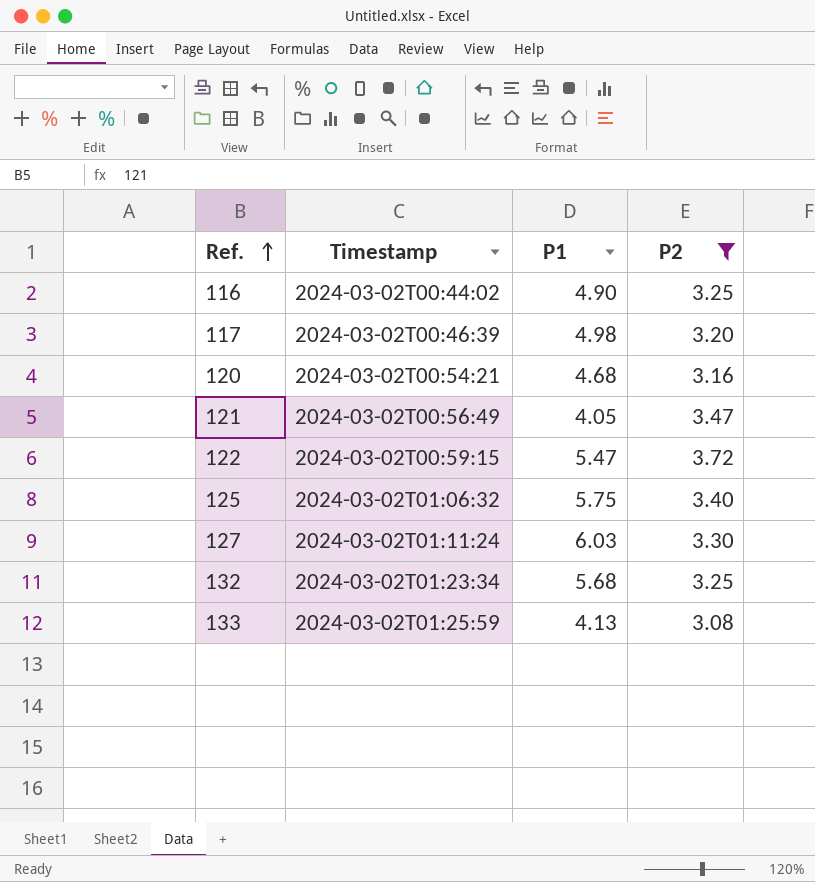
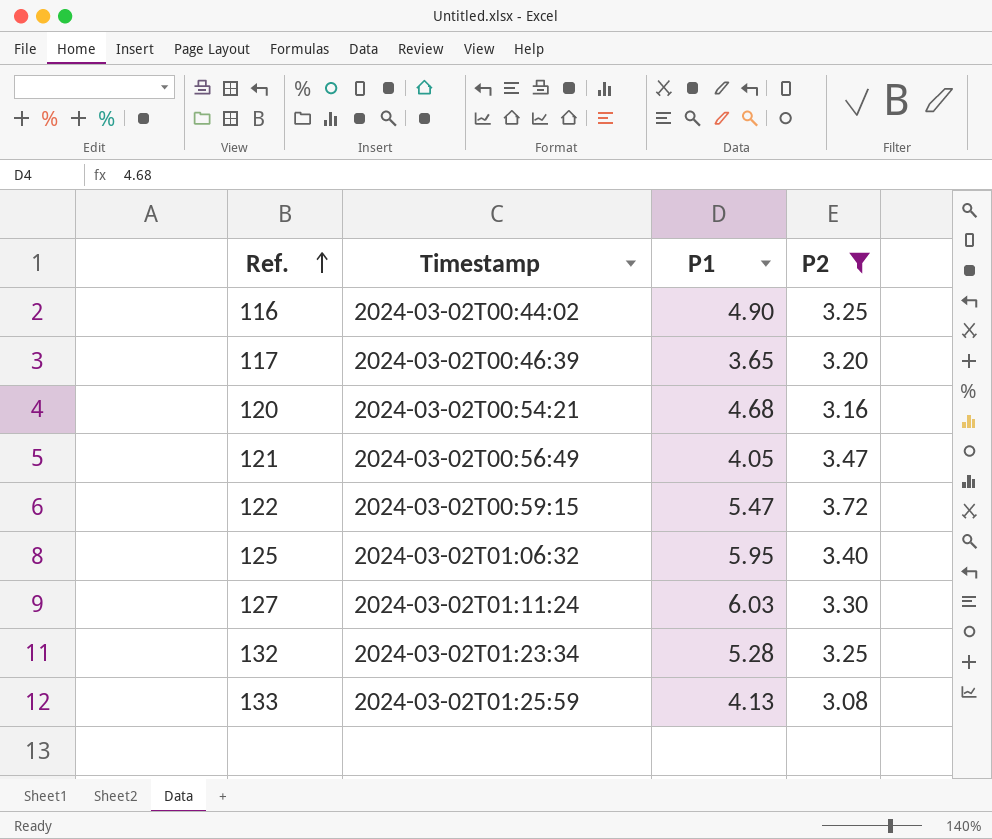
117 | P1: 4.98 -> 3.65
125 | P1: 5.75 -> 5.95
132 | P1: 5.68 -> 5.28

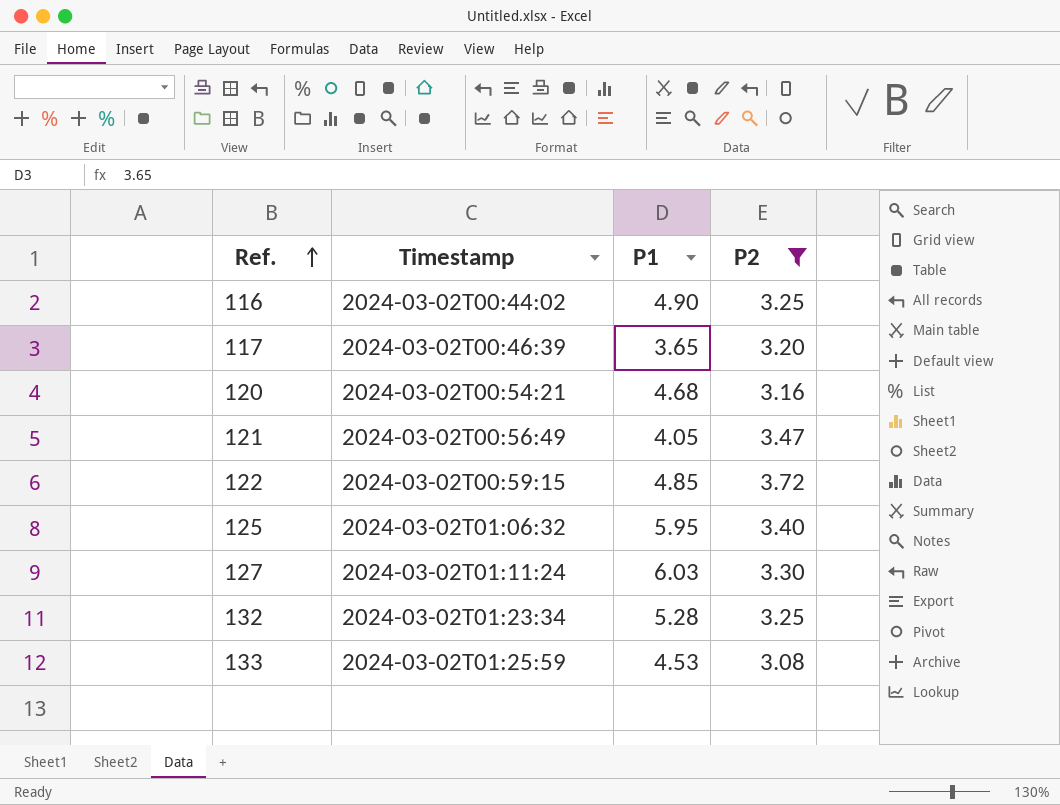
122 | P1: 5.47 -> 4.85
133 | P1: 4.13 -> 4.53

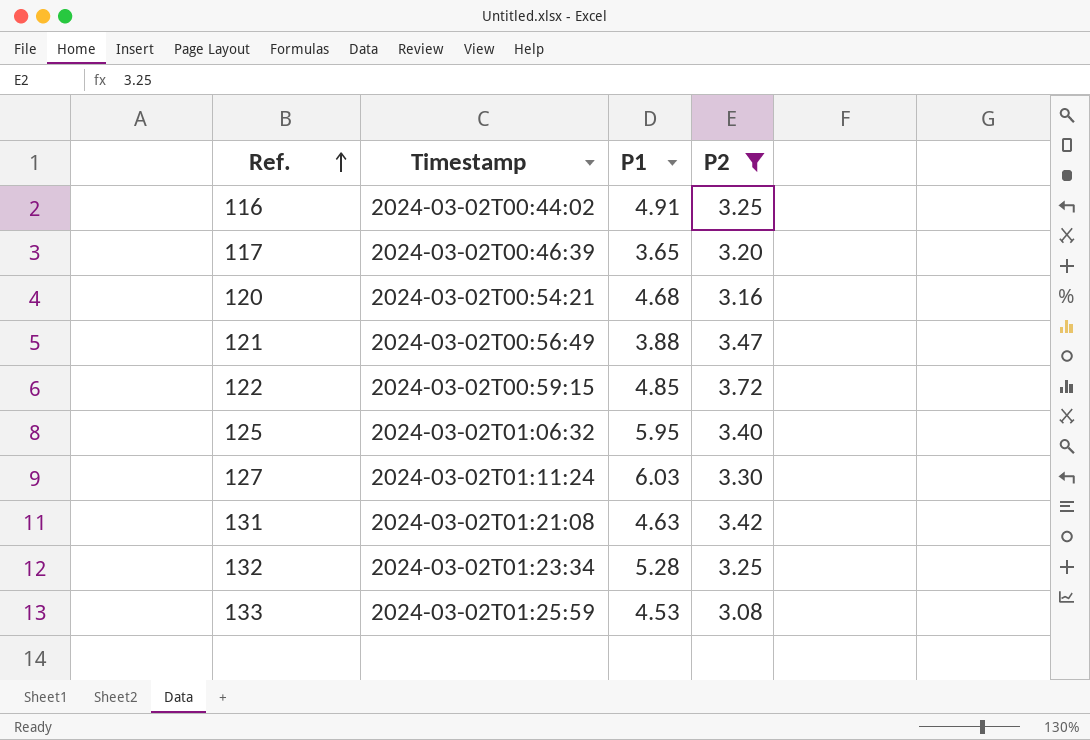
116 | P1: 4.90 -> 4.91
121 | P1: 4.05 -> 3.88
row 131: none -> 2024-03-02T01:21:08 | 4.63 | 3.42

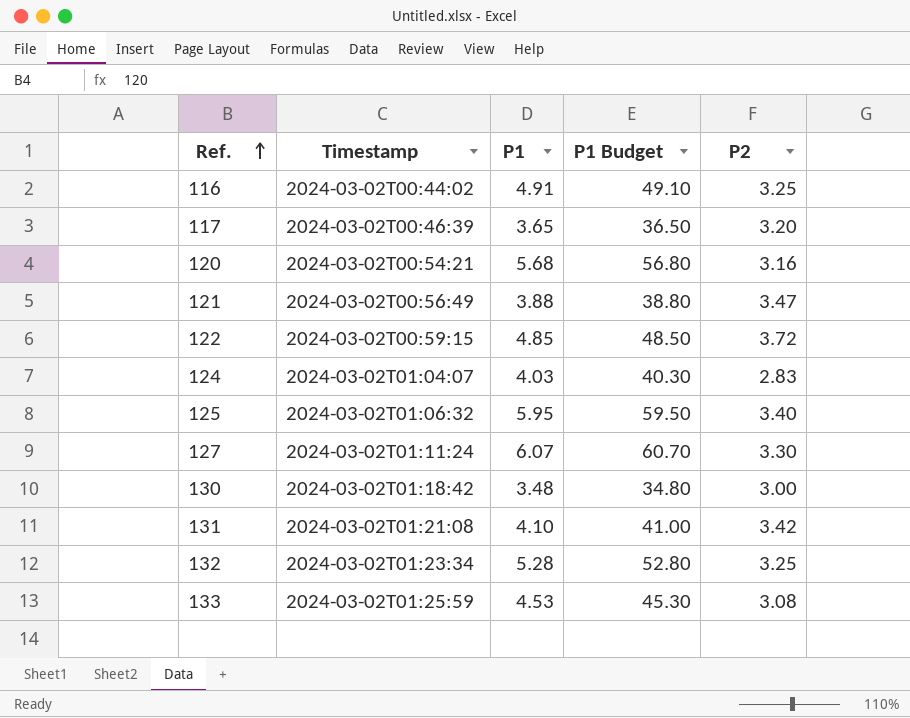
filter: P2 >= 3.08 -> none
column P1 Budget | formula: none -> [P1] * 10
120 | P1: 4.68 -> 5.68
127 | P1: 6.03 -> 6.07
131 | P1: 4.63 -> 4.10

